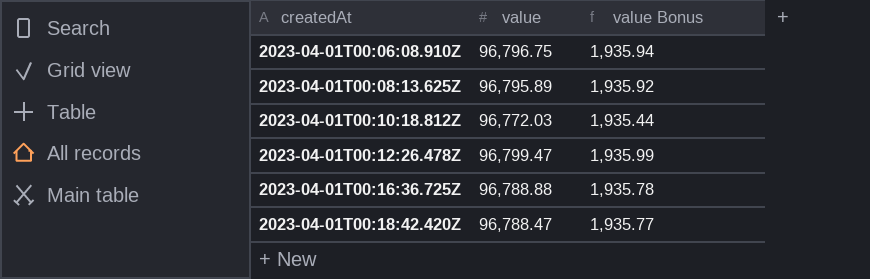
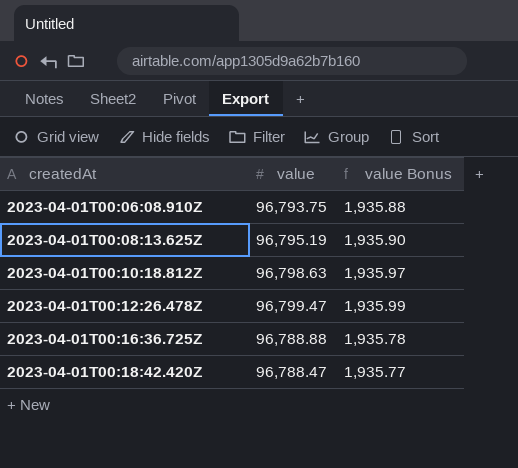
2023-04-01T00:06:08.910Z | value: 96,796.75 -> 96,793.75
2023-04-01T00:06:08.910Z | value Bonus: 1,935.94 -> 1,935.88
2023-04-01T00:08:13.625Z | value: 96,795.89 -> 96,795.19
2023-04-01T00:08:13.625Z | value Bonus: 1,935.92 -> 1,935.90
2023-04-01T00:10:18.812Z | value: 96,772.03 -> 96,798.63
2023-04-01T00:10:18.812Z | value Bonus: 1,935.44 -> 1,935.97

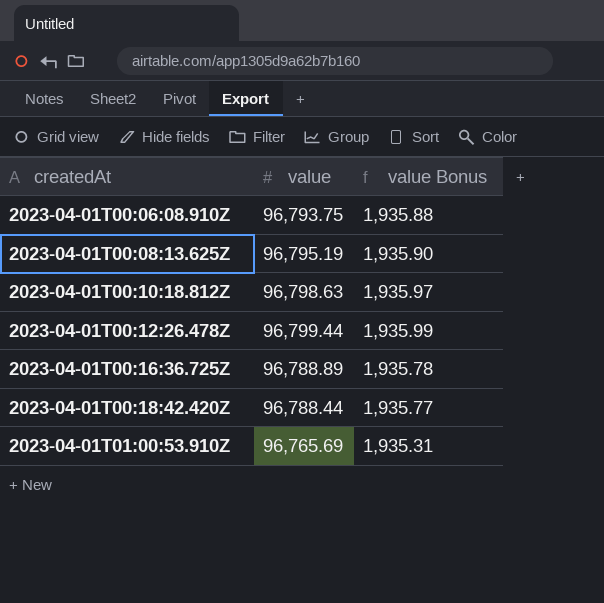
2023-04-01T00:12:26.478Z | value: 96,799.47 -> 96,799.44
2023-04-01T00:16:36.725Z | value: 96,788.88 -> 96,788.89
2023-04-01T00:18:42.420Z | value: 96,788.47 -> 96,788.44
row 2023-04-01T01:00:53.910Z: none -> 96,765.69 | 1,935.31

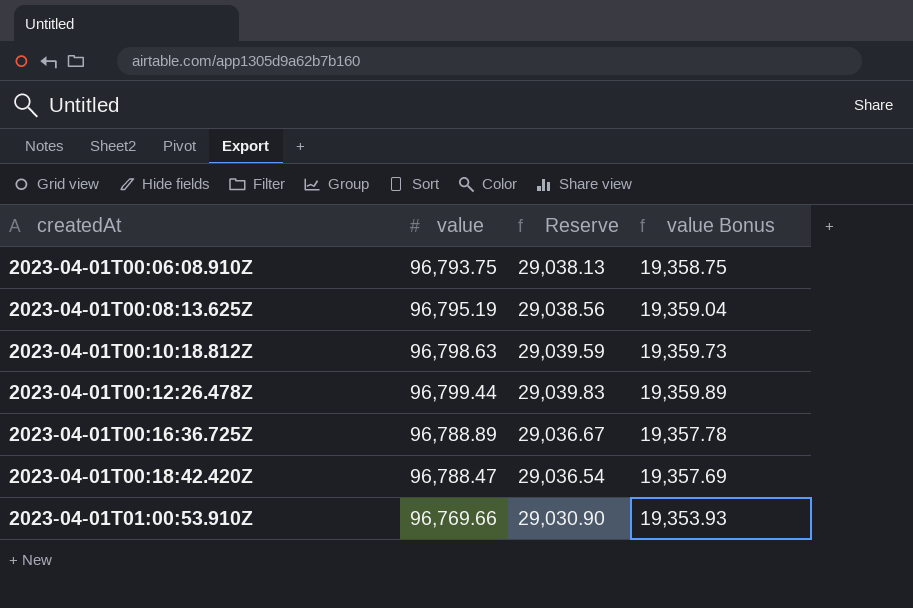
column Reserve | formula: none -> [value] * 0.3
column value Bonus | formula: [value] * 0.02 -> [value] * 0.2
2023-04-01T00:18:42.420Z | value: 96,788.44 -> 96,788.47
2023-04-01T01:00:53.910Z | value: 96,765.69 -> 96,769.66

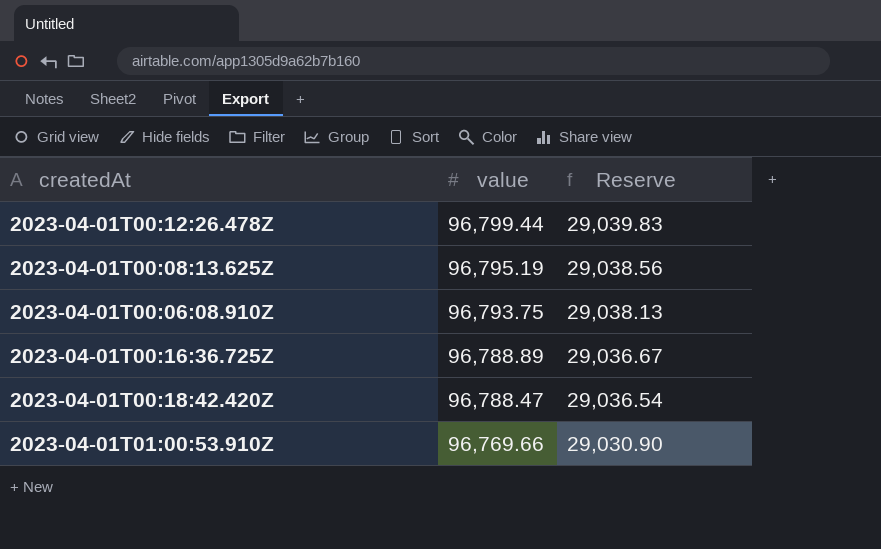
row order: createdAt ascending -> value descending
column value Bonus | formula: [value] * 0.2 -> none
row 2023-04-01T00:10:18.812Z: 96,798.63 | 29,039.59 | 19,359.73 -> none

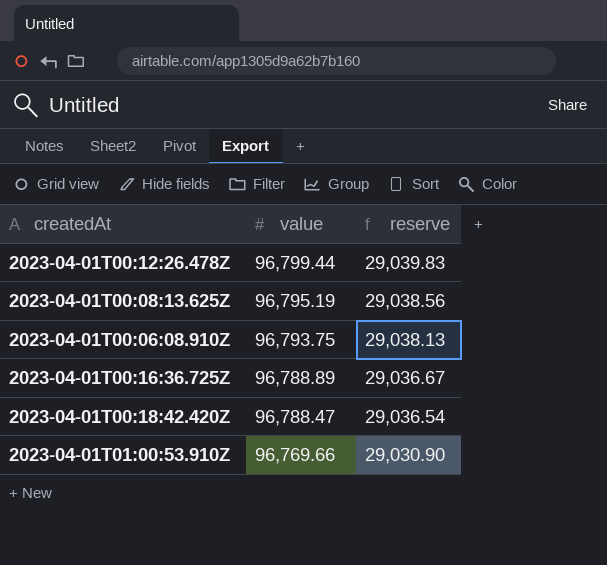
column name: Reserve -> reserve

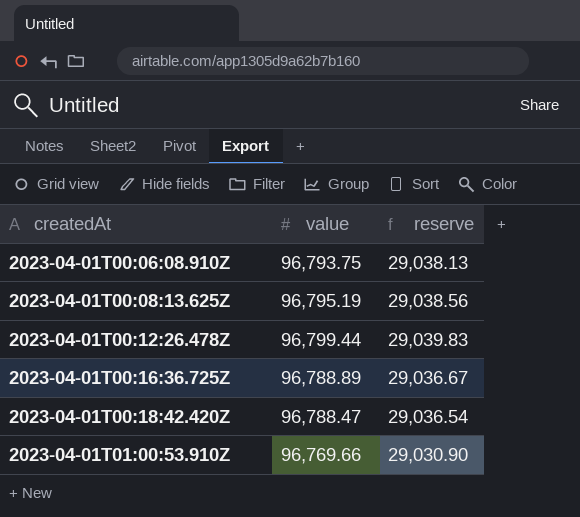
row order: value descending -> createdAt ascending

